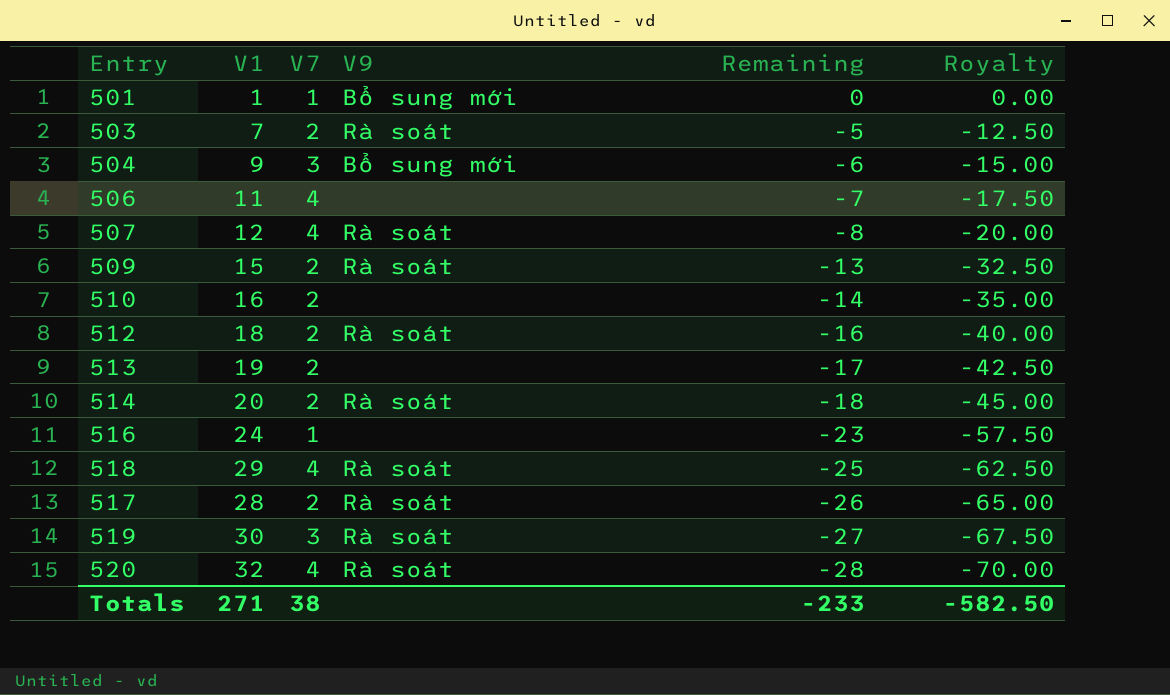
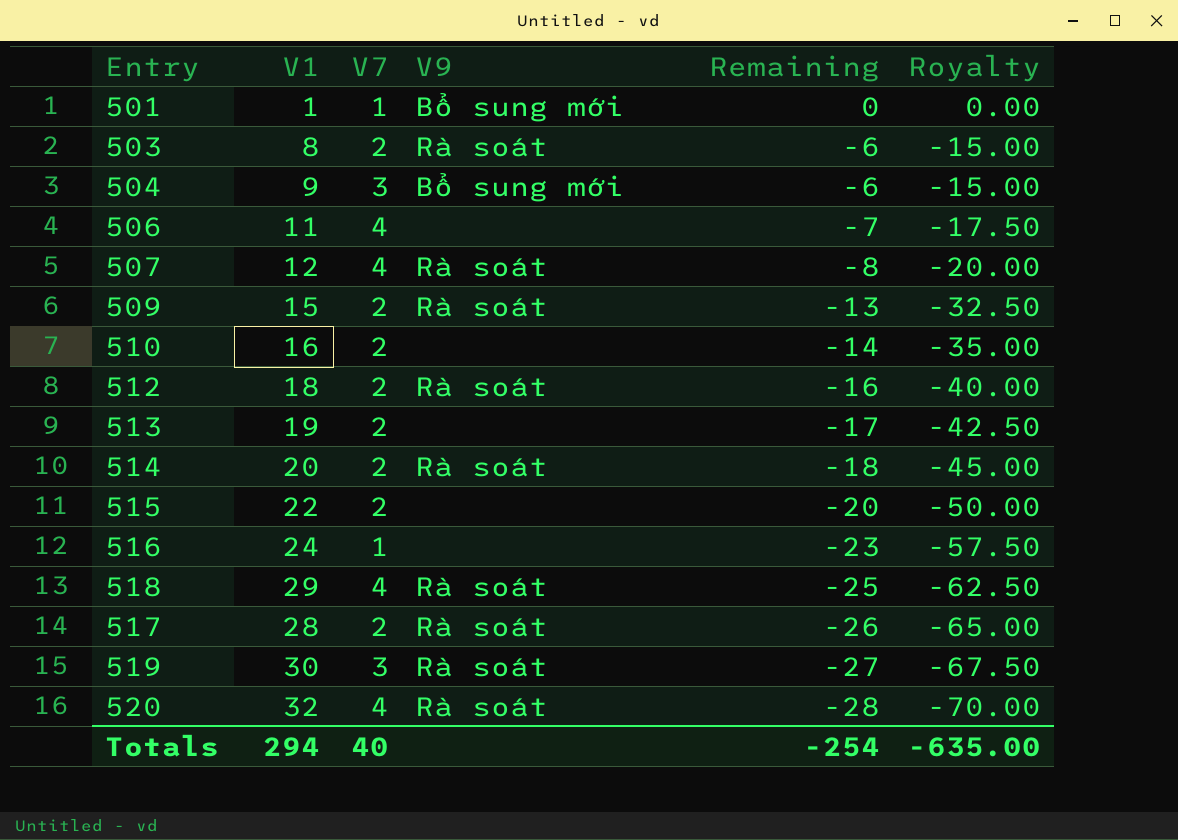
503 | V1: 7 -> 8
503 | Remaining: -5 -> -6
503 | Royalty: -12.50 -> -15.00
row 515: none -> 22 | 2 | none | -20 | -50.00
Totals | V1: 271 -> 294
Totals | V7: 38 -> 40
Totals | Remaining: -233 -> -254
Totals | Royalty: -582.50 -> -635.00

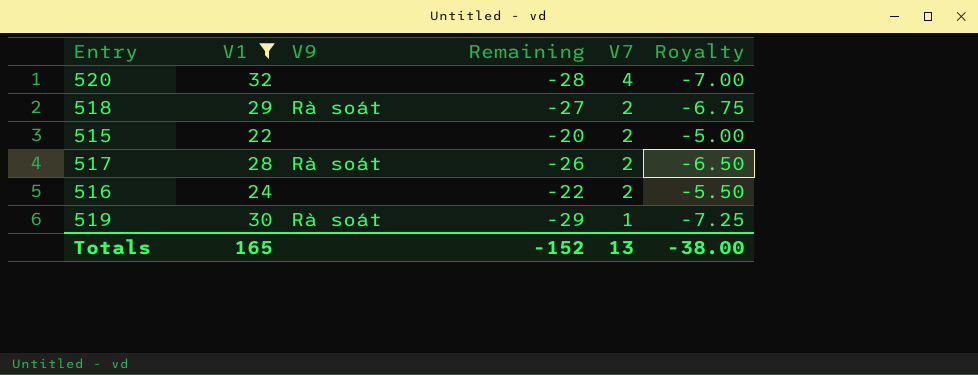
filter: none -> V1 >= 22
row order: Remaining descending -> V7 descending
column V7 | position: 3 -> 5
column Royalty | formula: [Remaining] * 2.5 -> [Remaining] * 0.25
520 | V9: Rà soát -> none
518 | Remaining: -25 -> -27
518 | V7: 4 -> 2
516 | Remaining: -23 -> -22
516 | V7: 1 -> 2
519 | Remaining: -27 -> -29
519 | V7: 3 -> 1
Totals | V1: 294 -> 165
Totals | Remaining: -254 -> -152
Totals | V7: 40 -> 13
Totals | Royalty: -635.00 -> -38.00

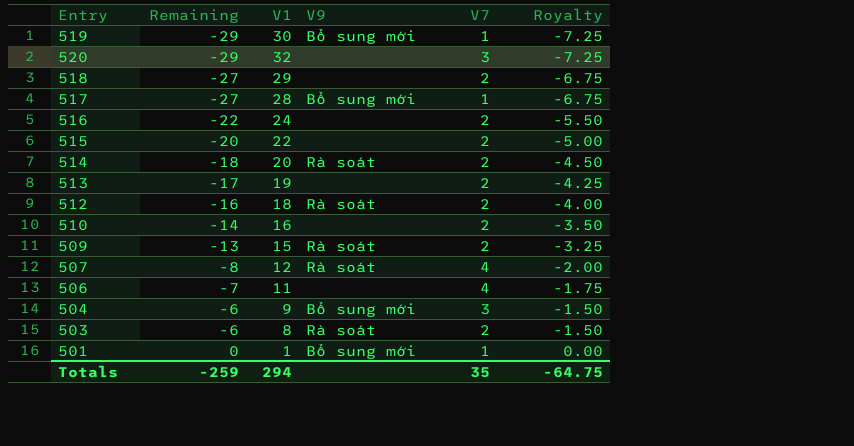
filter: V1 >= 22 -> none
row order: V7 descending -> Remaining ascending
column Remaining | position: 4 -> 2
519 | V9: Rà soát -> Bổ sung mới
520 | Remaining: -28 -> -29
520 | V7: 4 -> 3
520 | Royalty: -7.00 -> -7.25
518 | V9: Rà soát -> none
517 | Remaining: -26 -> -27
517 | V9: Rà soát -> Bổ sung mới
517 | V7: 2 -> 1
517 | Royalty: -6.50 -> -6.75
Totals | Remaining: -152 -> -259
Totals | V1: 165 -> 294
Totals | V7: 13 -> 35
Totals | Royalty: -38.00 -> -64.75

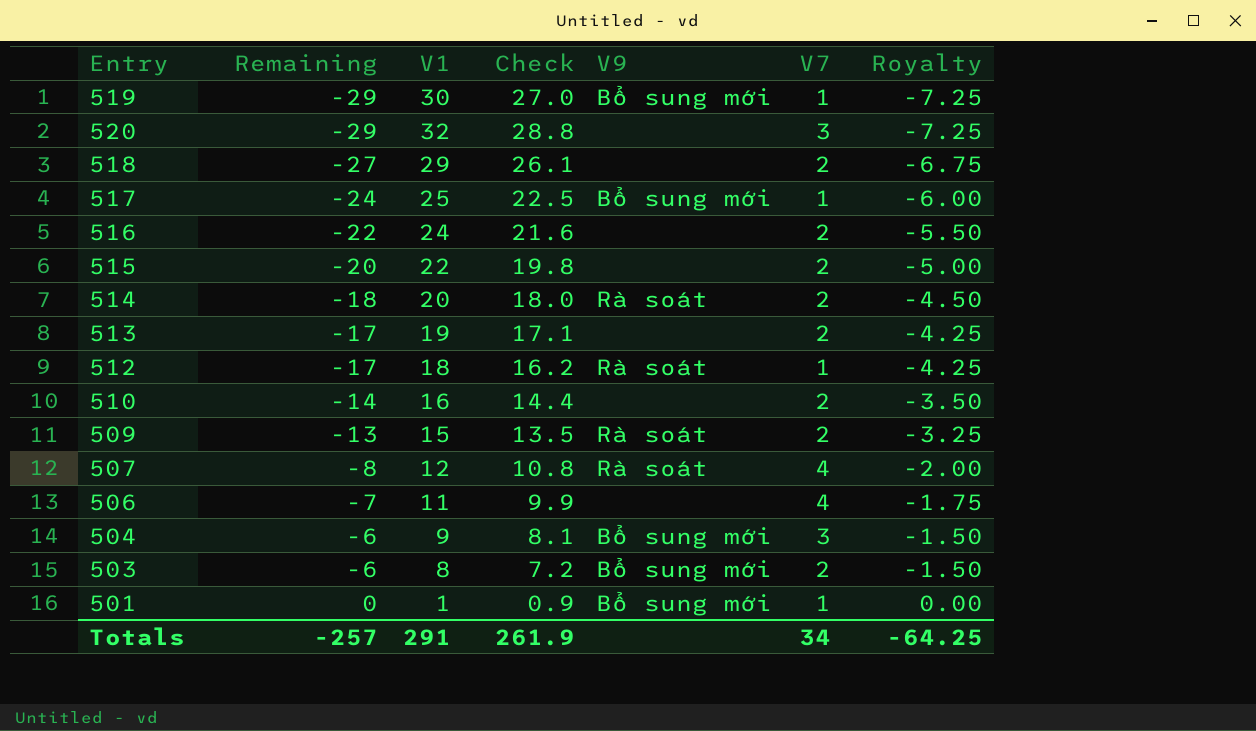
column Check | formula: none -> [V1] * 0.9
517 | Remaining: -27 -> -24
517 | V1: 28 -> 25
517 | Royalty: -6.75 -> -6.00
512 | Remaining: -16 -> -17
512 | V7: 2 -> 1
512 | Royalty: -4.00 -> -4.25
503 | V9: Rà soát -> Bổ sung mới
Totals | Remaining: -259 -> -257
Totals | V1: 294 -> 291
Totals | V7: 35 -> 34
Totals | Royalty: -64.75 -> -64.25

